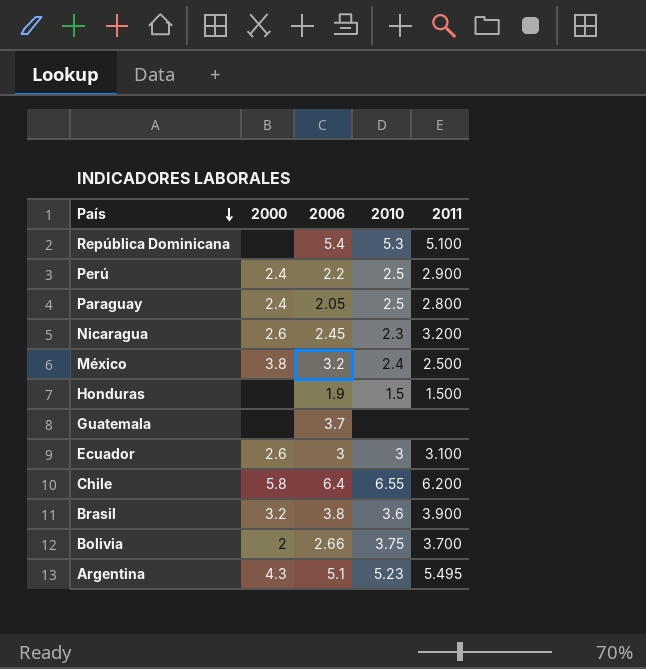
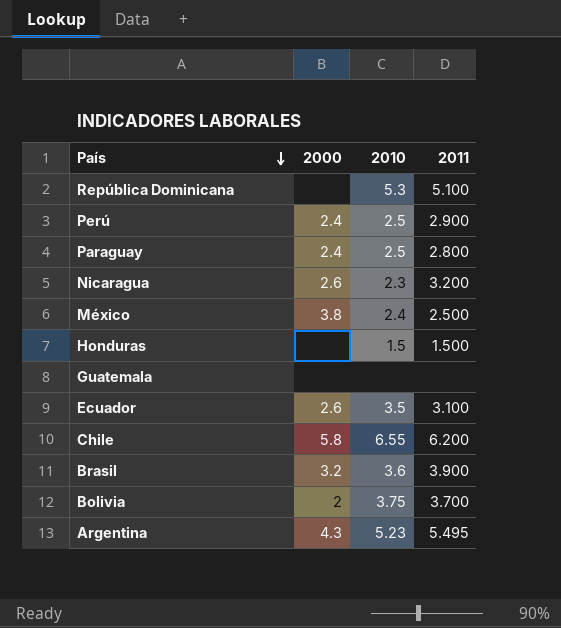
column 2006 | position: 3 -> none
Ecuador | 2010: 3 -> 3.5

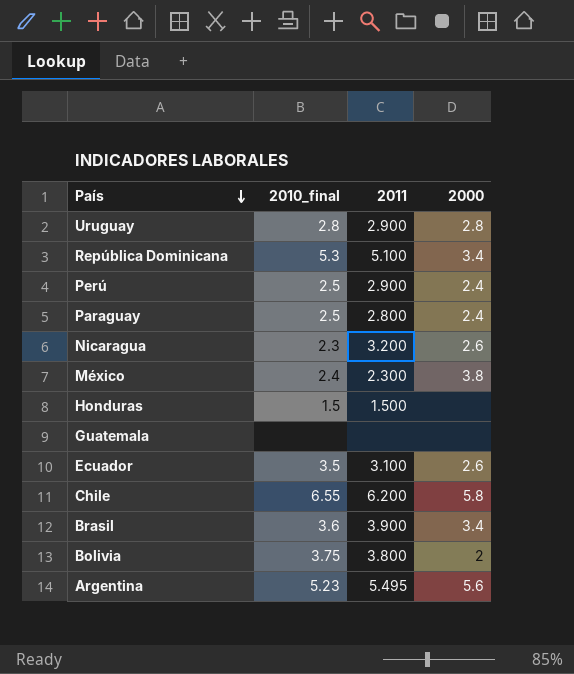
column name: 2010 -> 2010_final
column 2000 | position: 2 -> 4
row Uruguay: none -> 2.8 | 2.900 | 2.8
República Dominicana | 2000: none -> 3.4
México | 2011: 2.500 -> 2.300
Brasil | 2000: 3.2 -> 3.4
Bolivia | 2011: 3.700 -> 3.800
Argentina | 2000: 4.3 -> 5.6

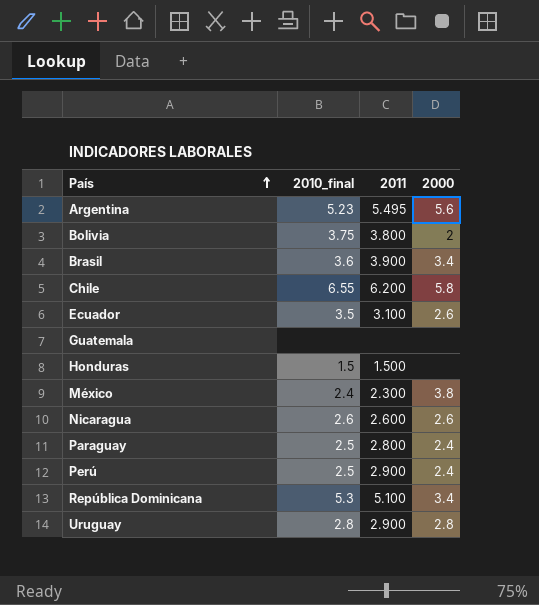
row order: País descending -> País ascending
Nicaragua | 2010_final: 2.3 -> 2.6
Nicaragua | 2011: 3.200 -> 2.600

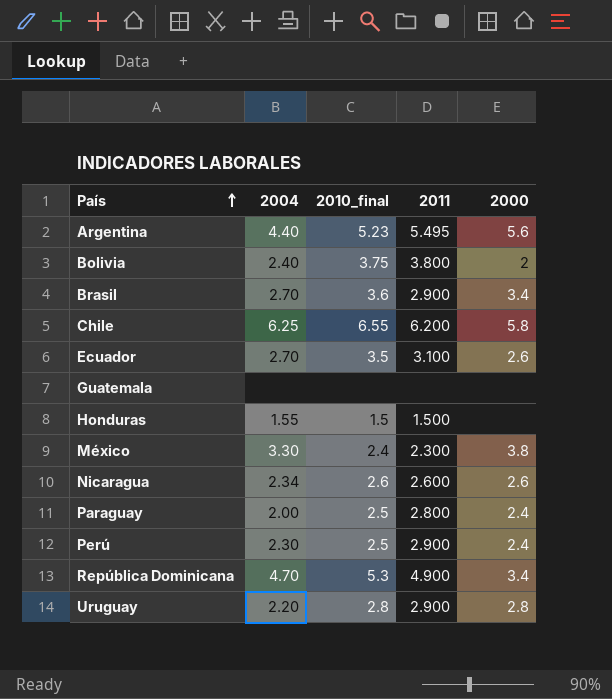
column 2004 | position: none -> 2
Brasil | 2011: 3.900 -> 2.900
República Dominicana | 2011: 5.100 -> 4.900

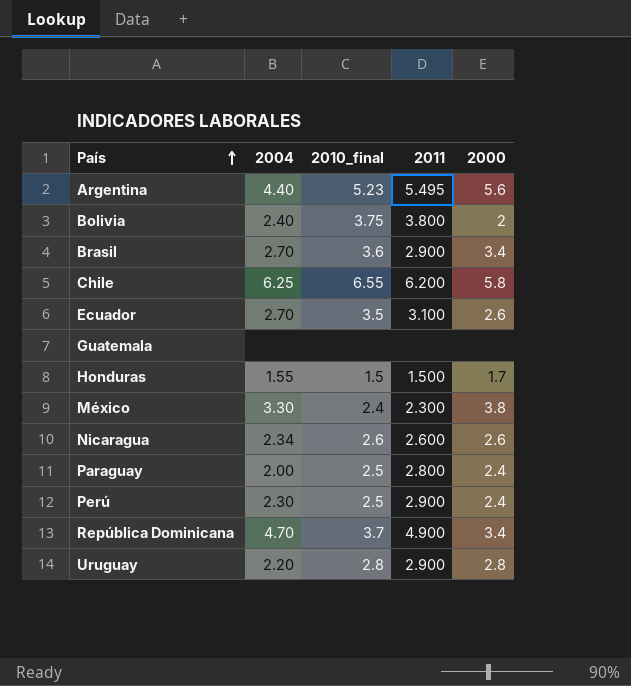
Honduras | 2000: none -> 1.7
República Dominicana | 2010_final: 5.3 -> 3.7

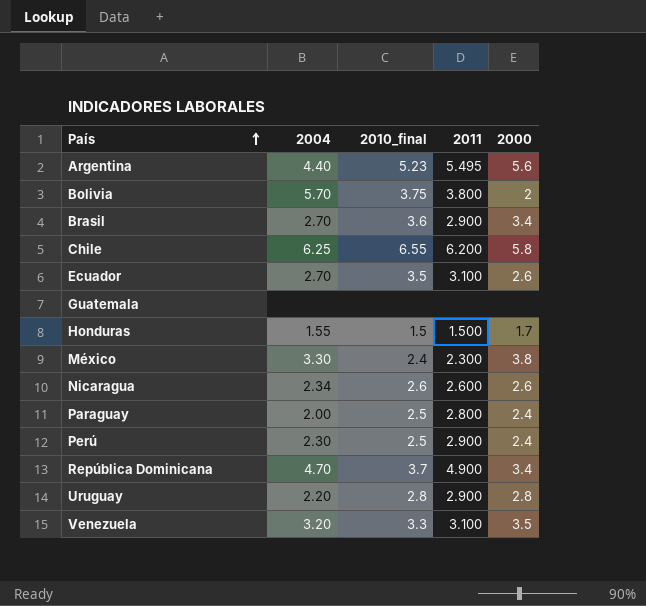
Bolivia | 2004: 2.40 -> 5.70
row Venezuela: none -> 3.20 | 3.3 | 3.100 | 3.5

